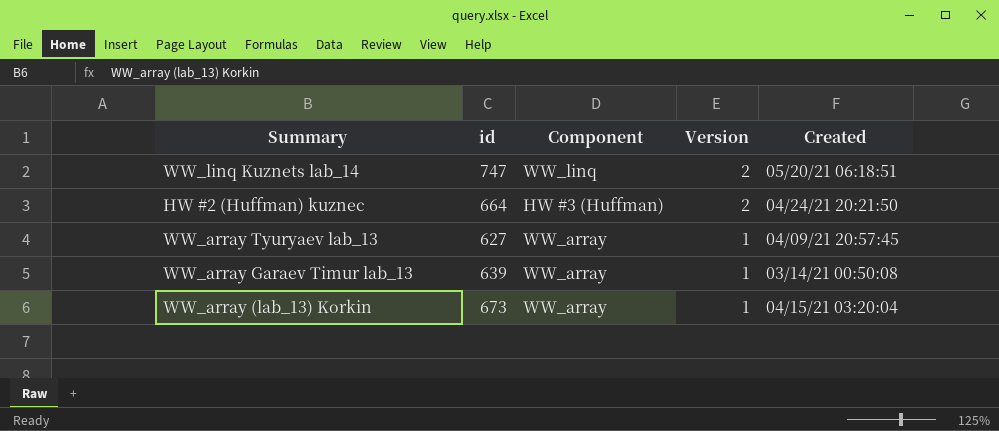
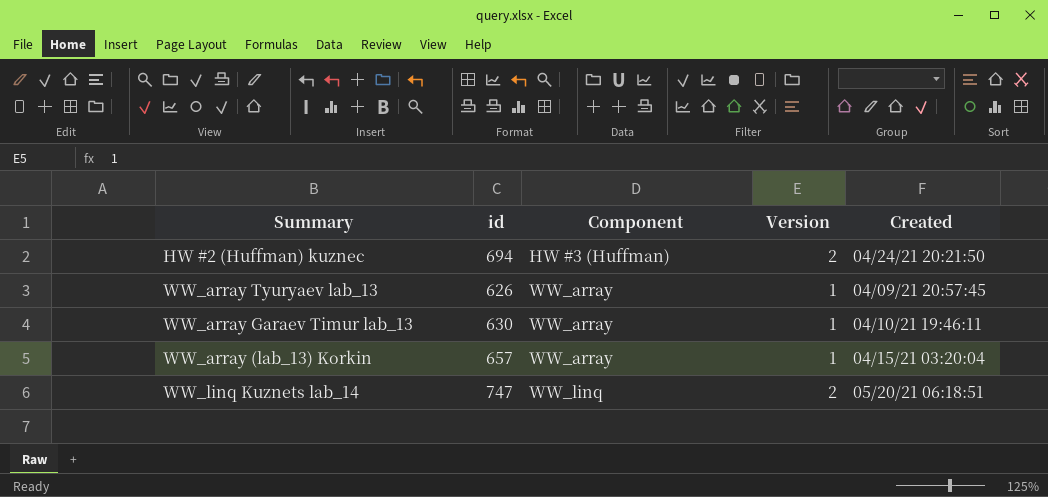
row order: Version descending -> Component ascending
HW #2 (Huffman) kuznec | id: 664 -> 694
WW_array Tyuryaev lab_13 | id: 627 -> 626
WW_array Garaev Timur lab_13 | id: 639 -> 630
WW_array Garaev Timur lab_13 | Created: 03/14/21 00:50:08 -> 04/10/21 19:46:11
WW_array (lab_13) Korkin | id: 673 -> 657

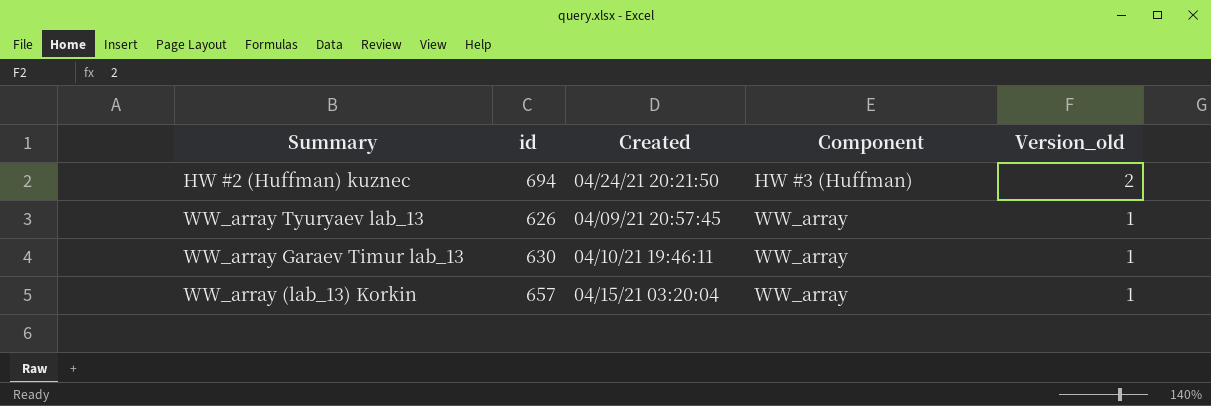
column Created | position: 5 -> 3
column name: Version -> Version_old
row WW_linq Kuznets lab_14: 747 | WW_linq | 2 | 05/20/21 06:18:51 -> none

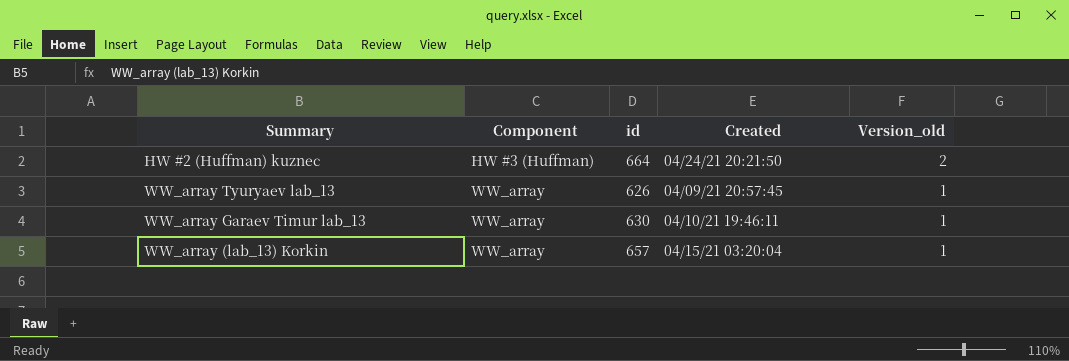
column Component | position: 4 -> 2
HW #2 (Huffman) kuznec | id: 694 -> 664

